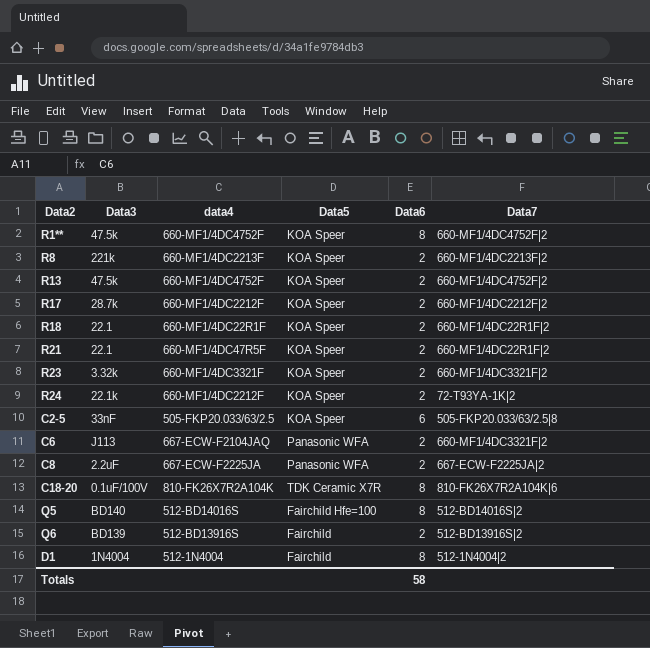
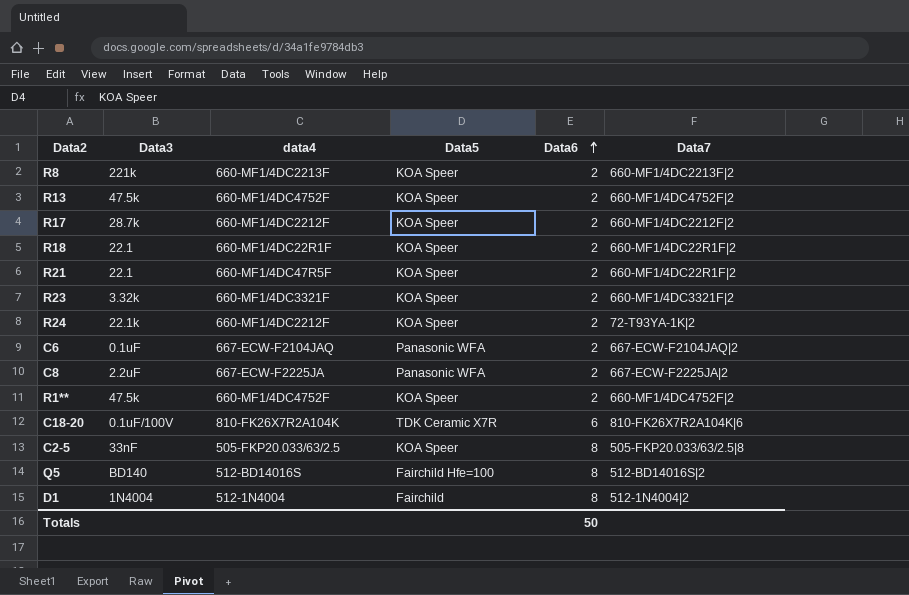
row order: none -> Data6 ascending
row Q6: BD139 | 512-BD13916S | Fairchild | 2 | 512-BD13916S|2 -> none
C6 | Data3: J113 -> 0.1uF
C6 | Data7: 660-MF1/4DC3321F|2 -> 667-ECW-F2104JAQ|2
R1** | Data6: 8 -> 2
C18-20 | Data6: 8 -> 6
C2-5 | Data6: 6 -> 8
Totals | Data6: 58 -> 50

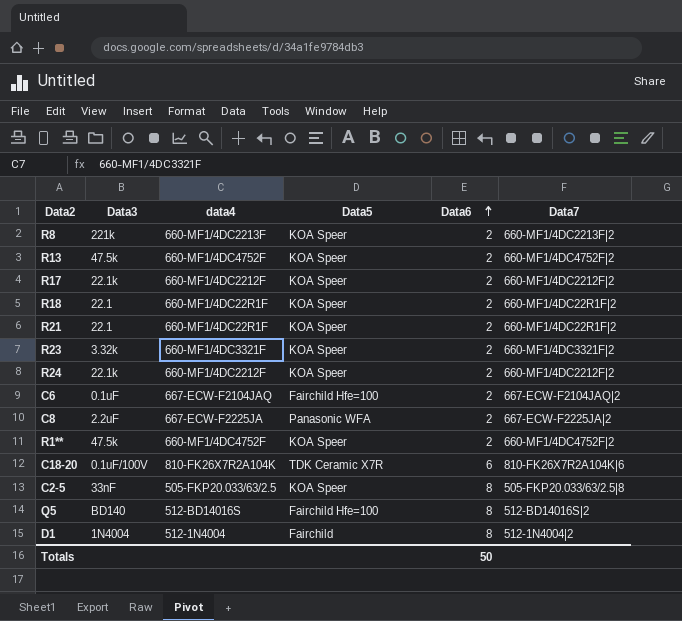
R17 | Data3: 28.7k -> 22.1k
R21 | data4: 660-MF1/4DC47R5F -> 660-MF1/4DC22R1F
R24 | Data7: 72-T93YA-1K|2 -> 660-MF1/4DC2212F|2
C6 | Data5: Panasonic WFA -> Fairchild Hfe=100

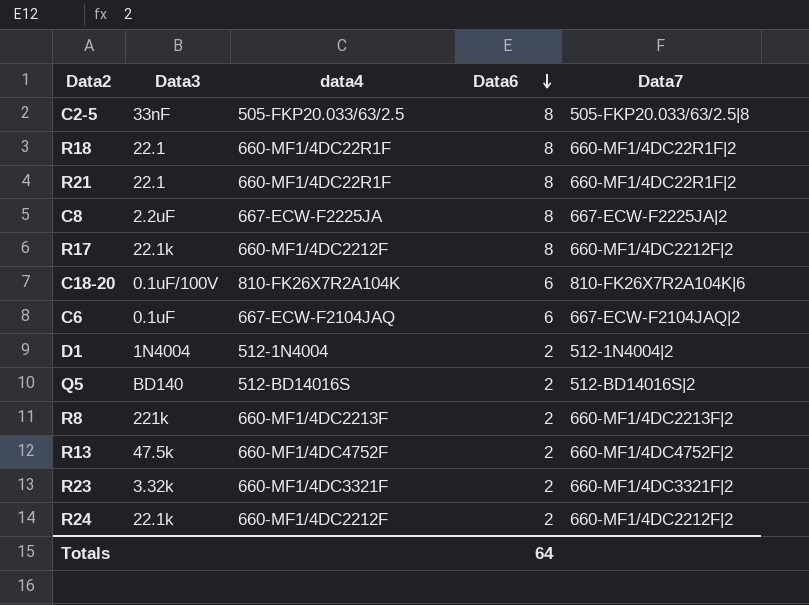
row order: Data6 ascending -> Data6 descending
column Data5 | position: 4 -> none
row R1**: 47.5k | 660-MF1/4DC4752F | KOA Speer | 2 | 660-MF1/4DC4752F|2 -> none
R18 | Data6: 2 -> 8
R21 | Data6: 2 -> 8
C8 | Data6: 2 -> 8
R17 | Data6: 2 -> 8
C6 | Data6: 2 -> 6
D1 | Data6: 8 -> 2
Q5 | Data6: 8 -> 2
Totals | Data6: 50 -> 64

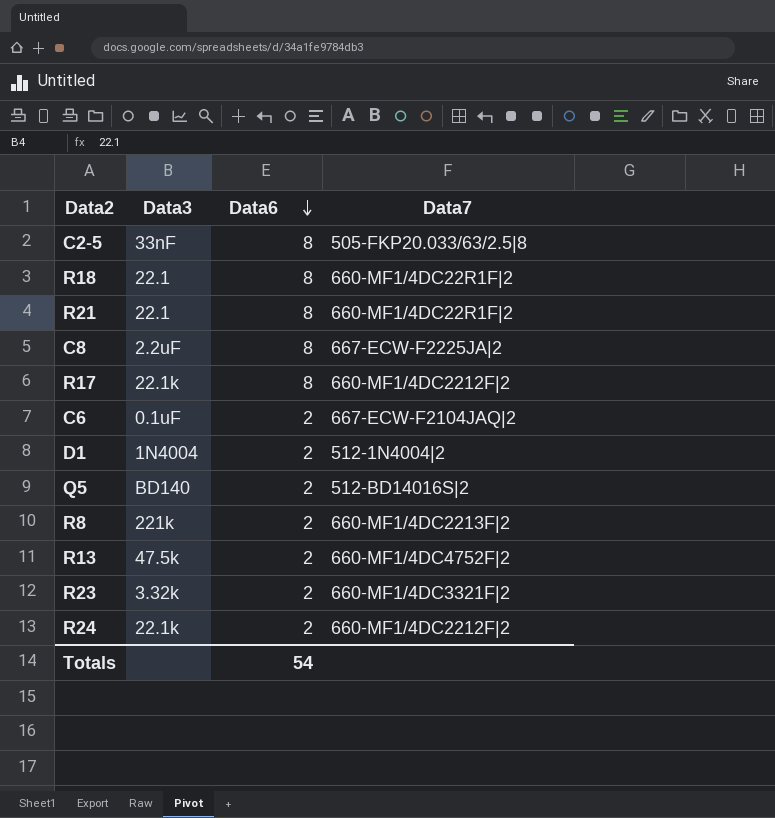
column data4 | position: 3 -> none
row C18-20: 0.1uF/100V | 810-FK26X7R2A104K | 6 | 810-FK26X7R2A104K|6 -> none
C6 | Data6: 6 -> 2
Totals | Data6: 64 -> 54

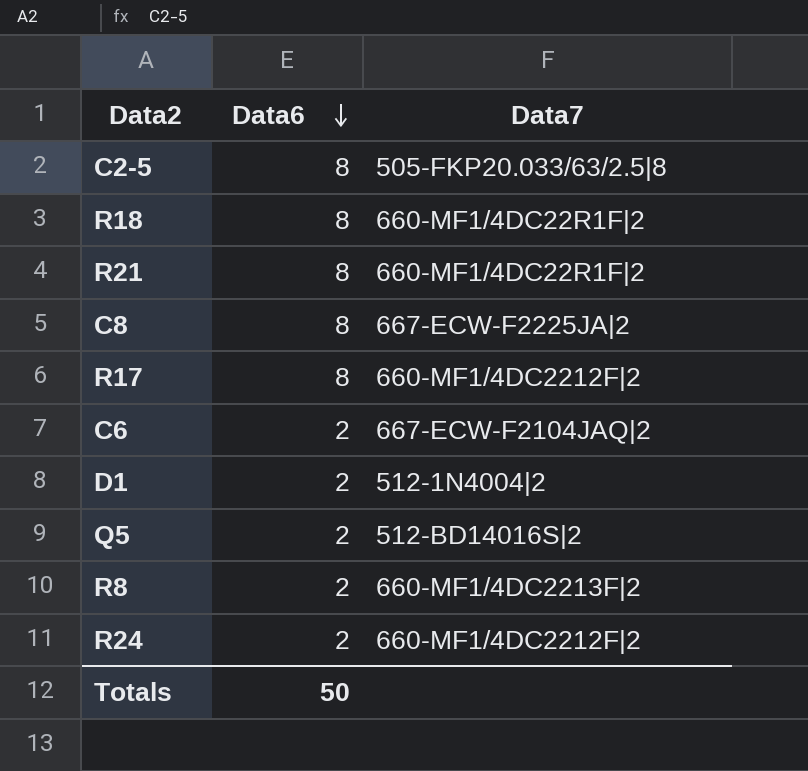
column Data3 | position: 2 -> none
row R13: 47.5k | 2 | 660-MF1/4DC4752F|2 -> none
row R23: 3.32k | 2 | 660-MF1/4DC3321F|2 -> none
Totals | Data6: 54 -> 50

